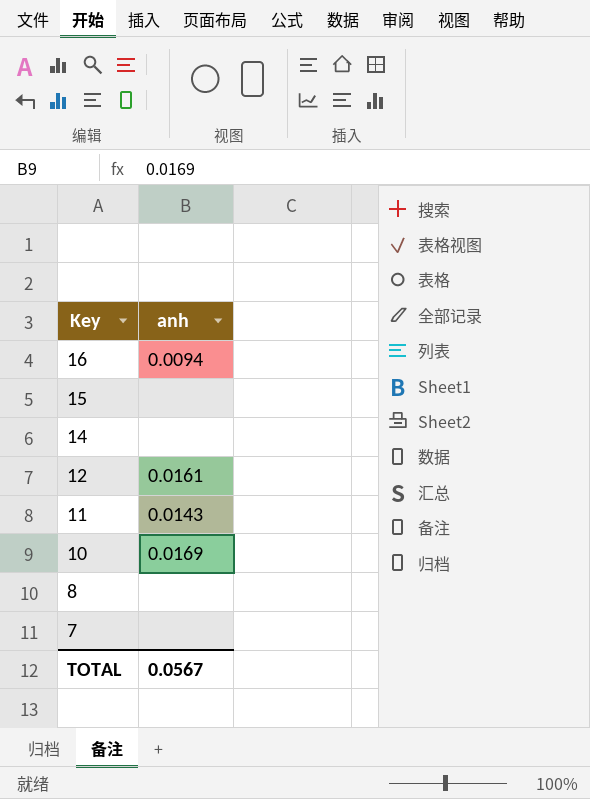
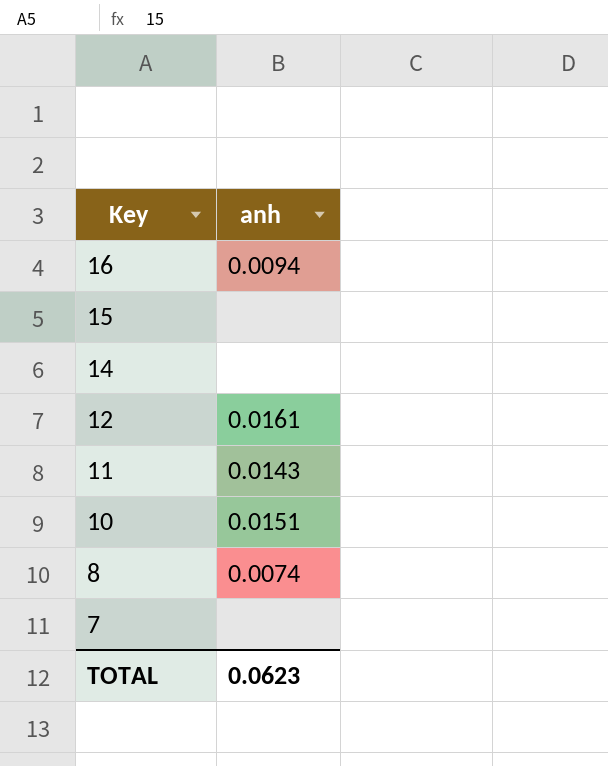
10 | anh: 0.0169 -> 0.0151
8 | anh: none -> 0.0074
TOTAL | anh: 0.0567 -> 0.0623

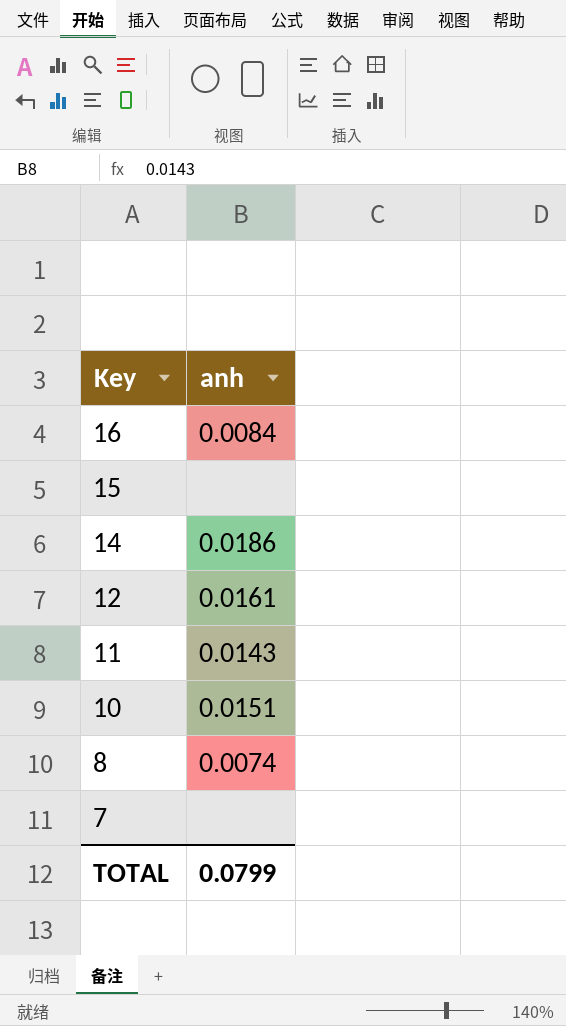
16 | anh: 0.0094 -> 0.0084
14 | anh: none -> 0.0186
TOTAL | anh: 0.0623 -> 0.0799

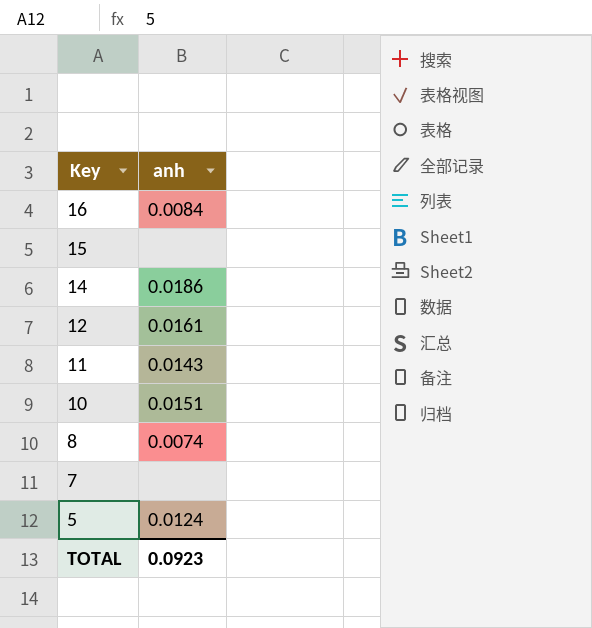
row 5: none -> 0.0124
TOTAL | anh: 0.0799 -> 0.0923

